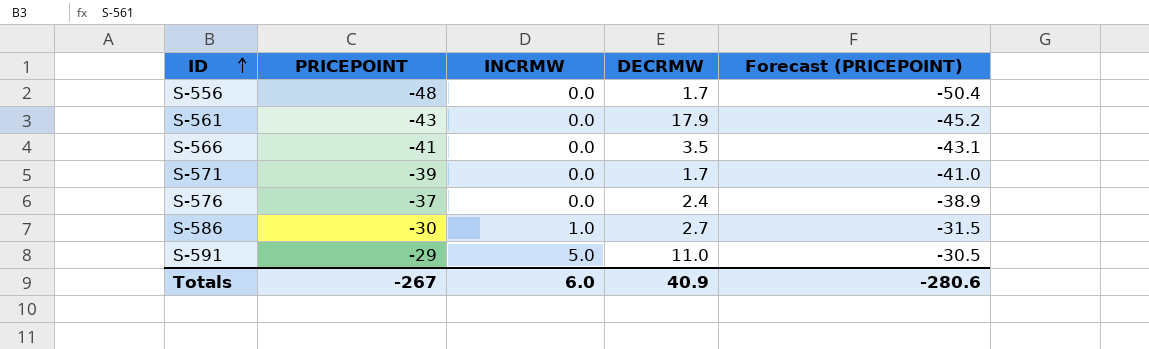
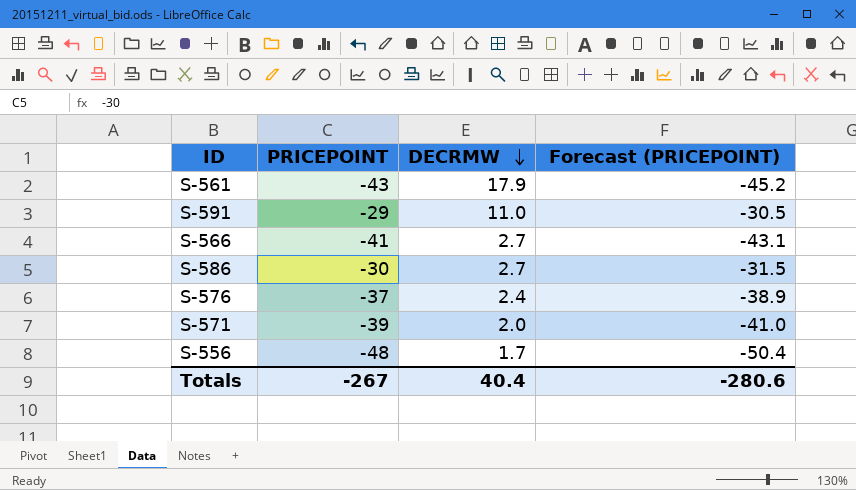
row order: ID ascending -> DECRMW descending
column INCRMW | position: 3 -> none
S-566 | DECRMW: 3.5 -> 2.7
S-571 | DECRMW: 1.7 -> 2.0
Totals | DECRMW: 40.9 -> 40.4

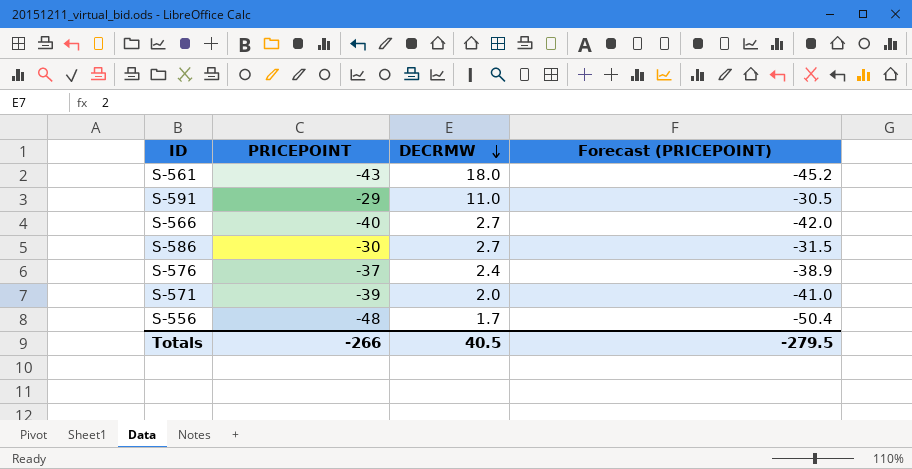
S-561 | DECRMW: 17.9 -> 18.0
S-566 | PRICEPOINT: -41 -> -40
S-566 | Forecast (PRICEPOINT): -43.1 -> -42.0
Totals | PRICEPOINT: -267 -> -266
Totals | DECRMW: 40.4 -> 40.5
Totals | Forecast (PRICEPOINT): -280.6 -> -279.5

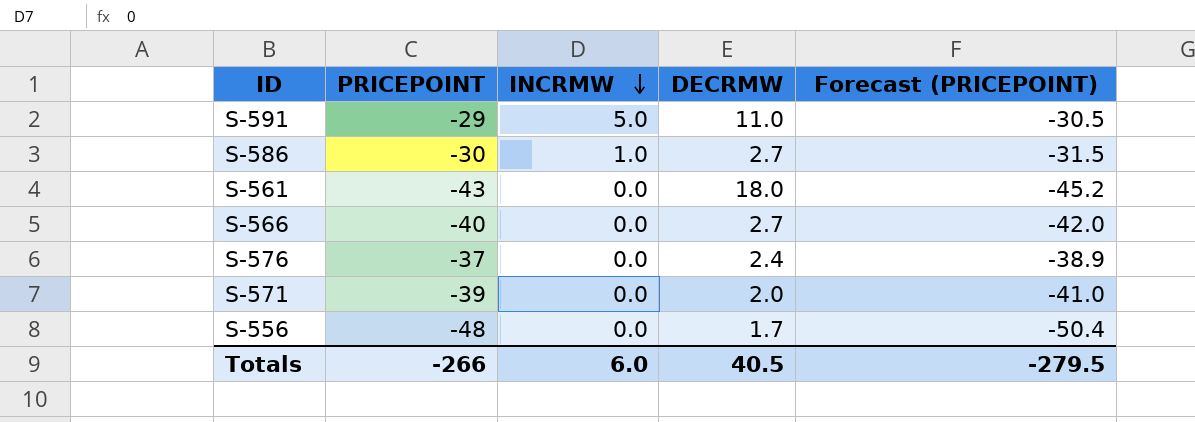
row order: DECRMW descending -> INCRMW descending
column INCRMW | position: none -> 3

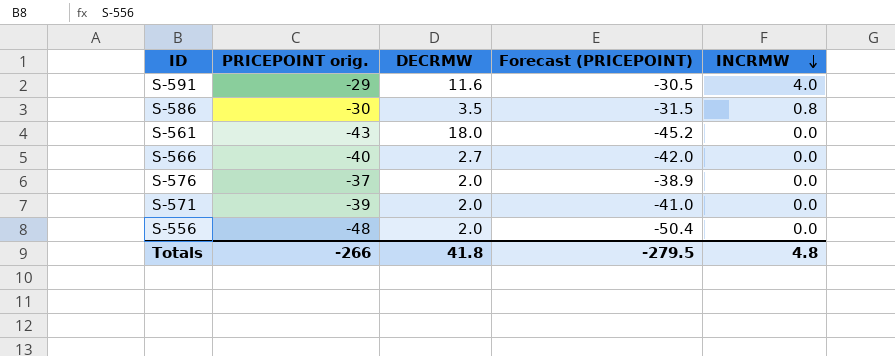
column name: PRICEPOINT -> PRICEPOINT orig.
column INCRMW | position: 3 -> 5
S-591 | DECRMW: 11.0 -> 11.6
S-591 | INCRMW: 5.0 -> 4.0
S-586 | DECRMW: 2.7 -> 3.5
S-586 | INCRMW: 1.0 -> 0.8
S-576 | DECRMW: 2.4 -> 2.0
S-556 | DECRMW: 1.7 -> 2.0
Totals | DECRMW: 40.5 -> 41.8
Totals | INCRMW: 6.0 -> 4.8

